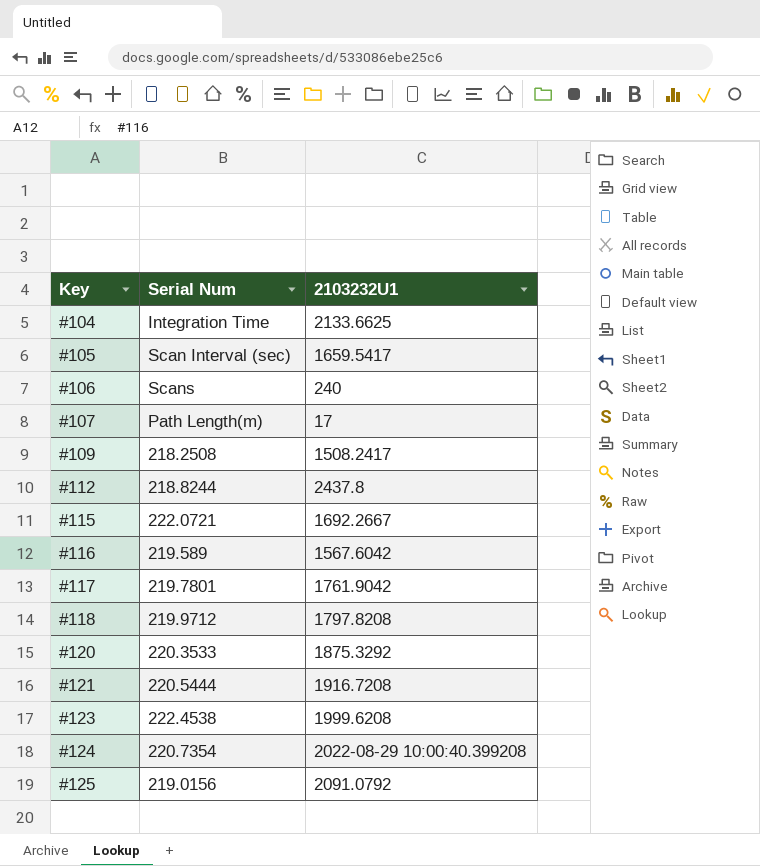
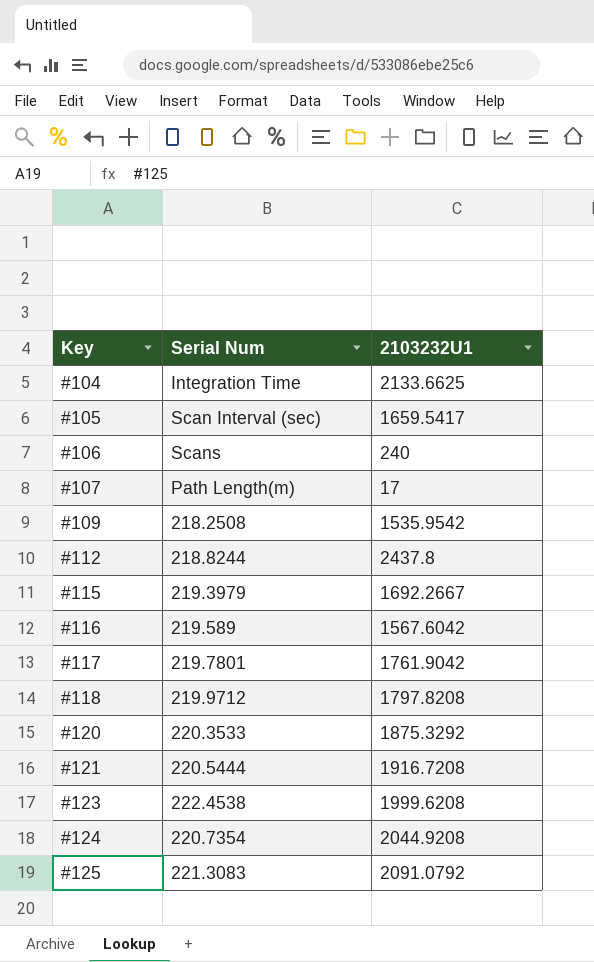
#109 | 2103232U1: 1508.2417 -> 1535.9542
#115 | Serial Num: 222.0721 -> 219.3979
#124 | 2103232U1: 2022-08-29 10:00:40.399208 -> 2044.9208
#125 | Serial Num: 219.0156 -> 221.3083

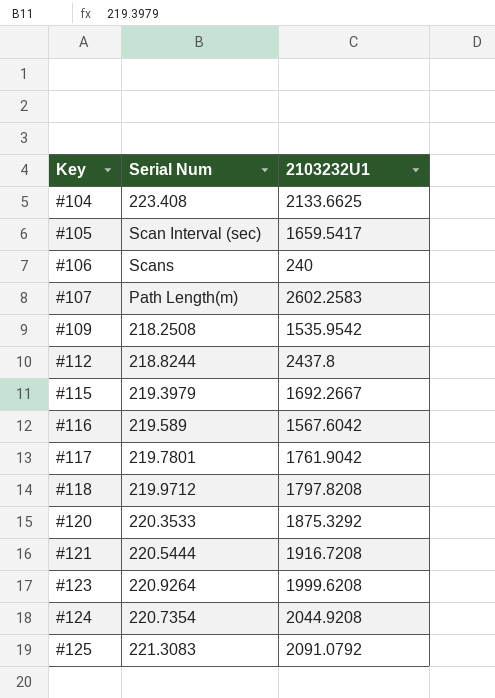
#104 | Serial Num: Integration Time -> 223.408
#107 | 2103232U1: 17 -> 2602.2583
#123 | Serial Num: 222.4538 -> 220.9264

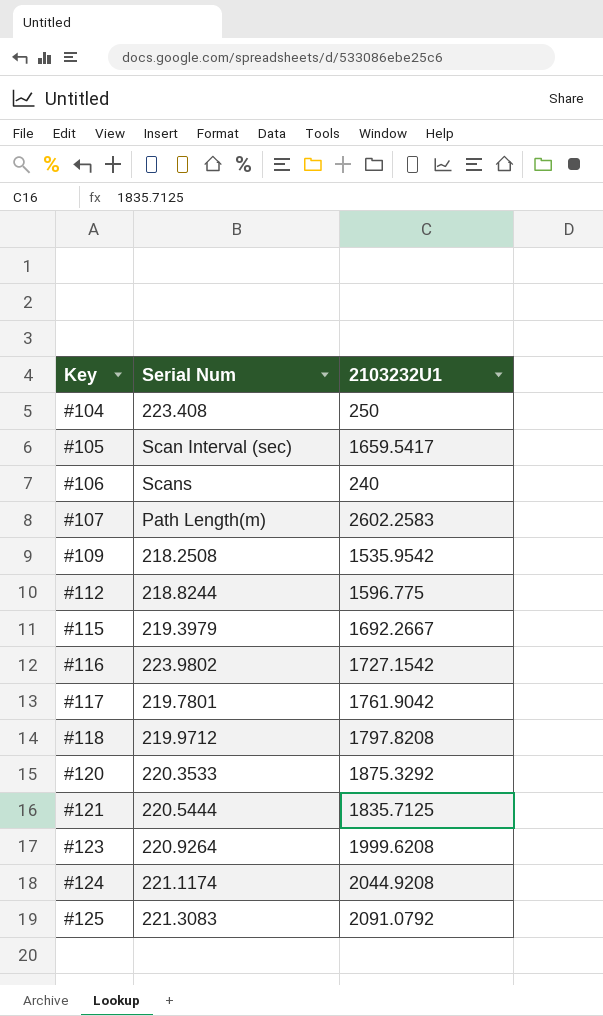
#104 | 2103232U1: 2133.6625 -> 250
#112 | 2103232U1: 2437.8 -> 1596.775
#116 | Serial Num: 219.589 -> 223.9802
#116 | 2103232U1: 1567.6042 -> 1727.1542
#121 | 2103232U1: 1916.7208 -> 1835.7125
#124 | Serial Num: 220.7354 -> 221.1174

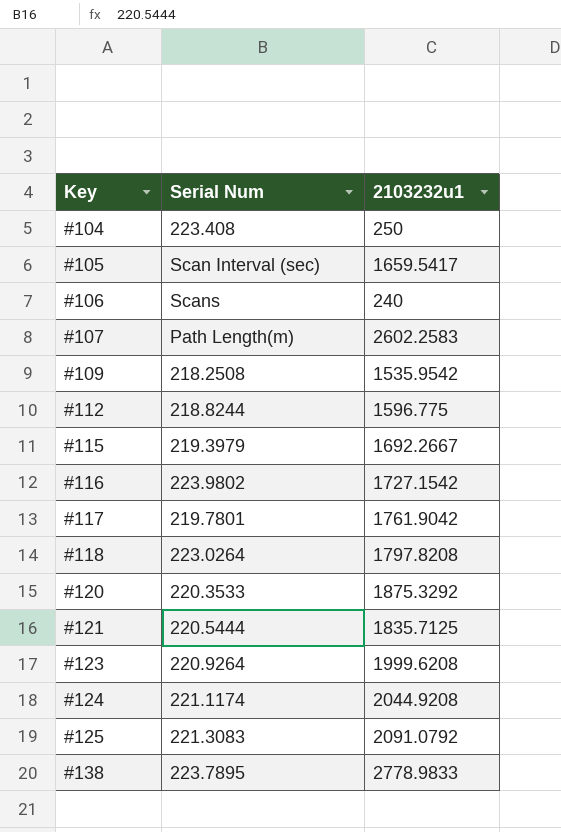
column name: 2103232U1 -> 2103232u1
#118 | Serial Num: 219.9712 -> 223.0264
row #138: none -> 223.7895 | 2778.9833

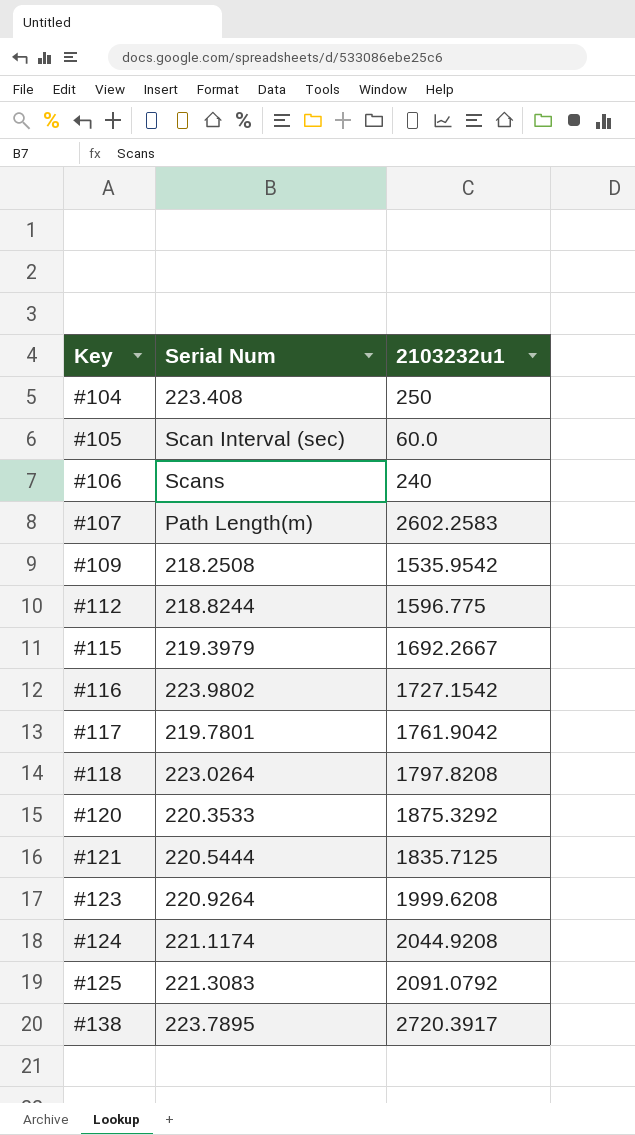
#105 | 2103232u1: 1659.5417 -> 60.0
#138 | 2103232u1: 2778.9833 -> 2720.3917

